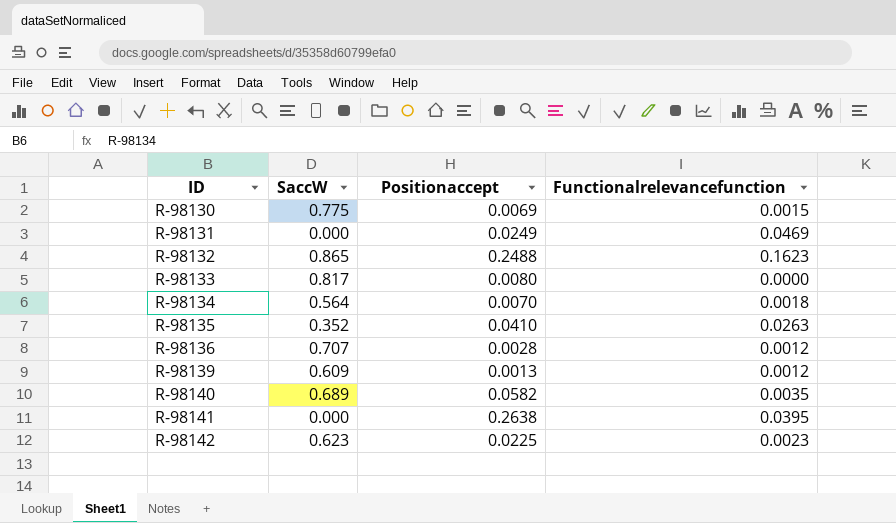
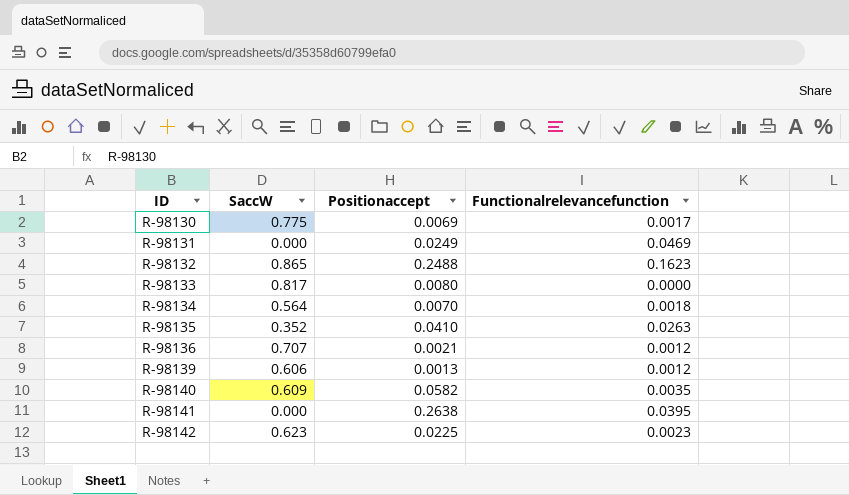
R-98130 | Functionalrelevancefunction: 0.0015 -> 0.0017
R-98136 | Positionaccept: 0.0028 -> 0.0021
R-98139 | SaccW: 0.609 -> 0.606
R-98140 | SaccW: 0.689 -> 0.609

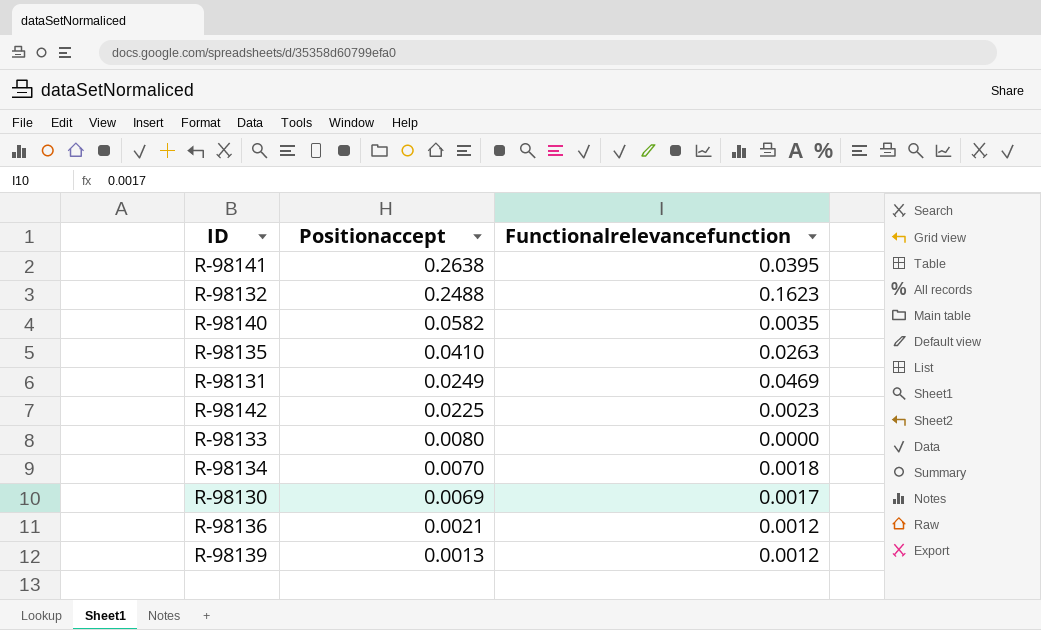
row order: ID ascending -> Positionaccept descending
column SaccW | position: 2 -> none

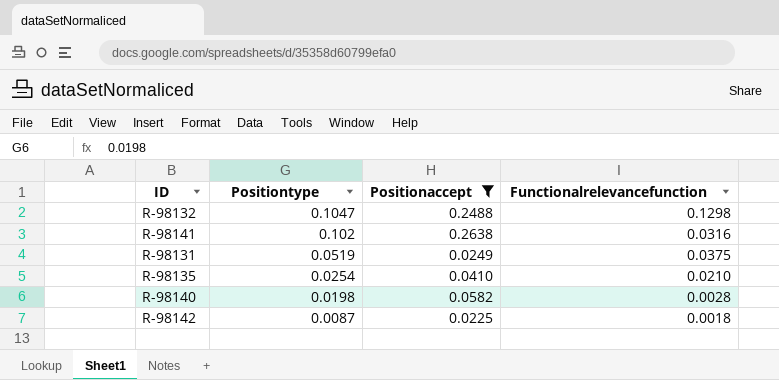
filter: none -> Positionaccept >= 0.0225
row order: Positionaccept descending -> Positiontype descending
column Positiontype | position: none -> 2
R-98132 | Functionalrelevancefunction: 0.1623 -> 0.1298
R-98141 | Functionalrelevancefunction: 0.0395 -> 0.0316
R-98131 | Functionalrelevancefunction: 0.0469 -> 0.0375
R-98135 | Functionalrelevancefunction: 0.0263 -> 0.0210
R-98140 | Functionalrelevancefunction: 0.0035 -> 0.0028
R-98142 | Functionalrelevancefunction: 0.0023 -> 0.0018

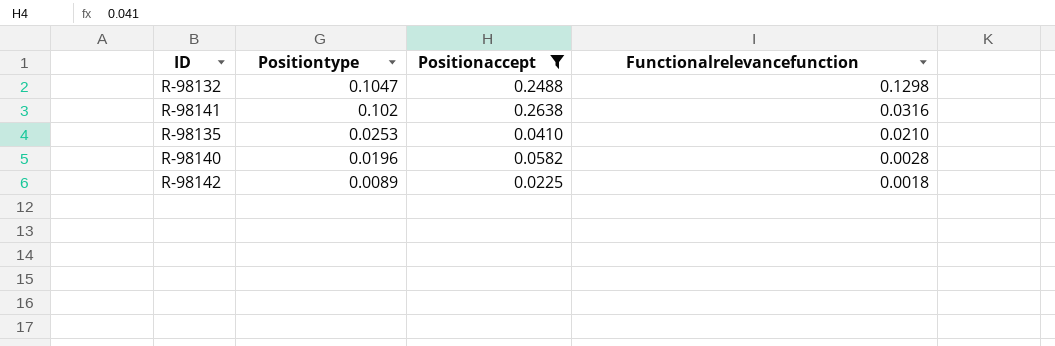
row R-98131: 0.0519 | 0.0249 | 0.0375 -> none
R-98135 | Positiontype: 0.0254 -> 0.0253
R-98140 | Positiontype: 0.0198 -> 0.0196
R-98142 | Positiontype: 0.0087 -> 0.0089

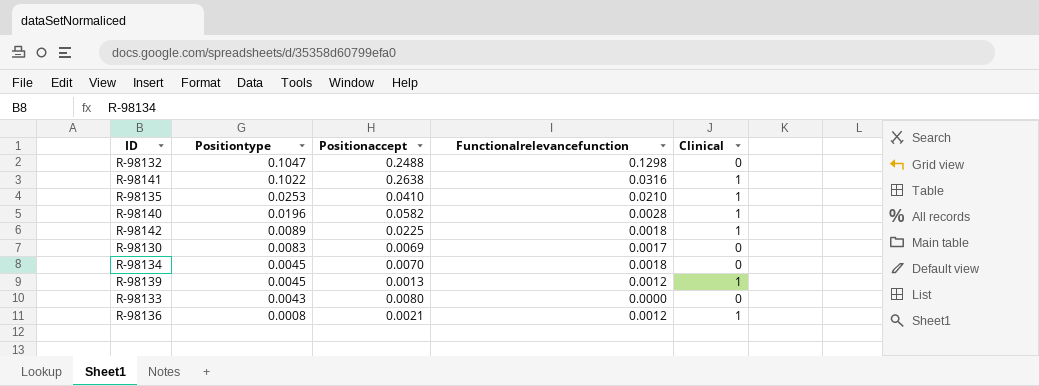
filter: Positionaccept >= 0.0225 -> none
column Clinical | position: none -> 5
R-98141 | Positiontype: 0.102 -> 0.1022

